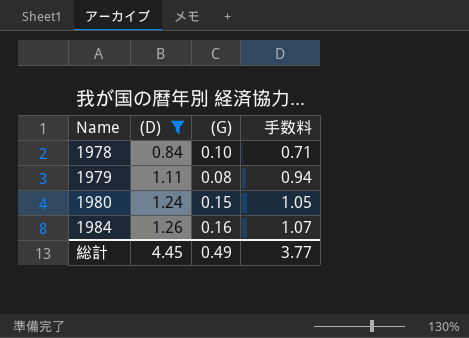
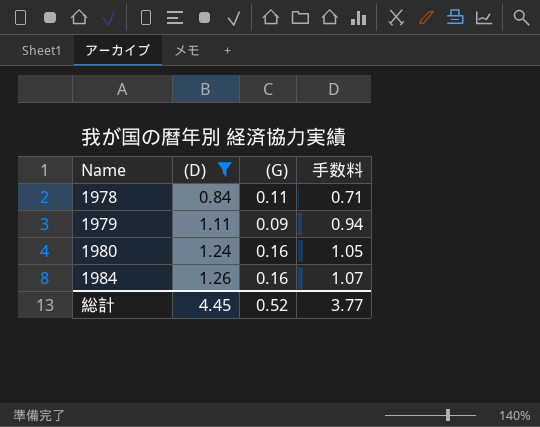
1978 | (G): 0.10 -> 0.11
1979 | (G): 0.08 -> 0.09
1980 | (G): 0.15 -> 0.16
総計 | (G): 0.49 -> 0.52

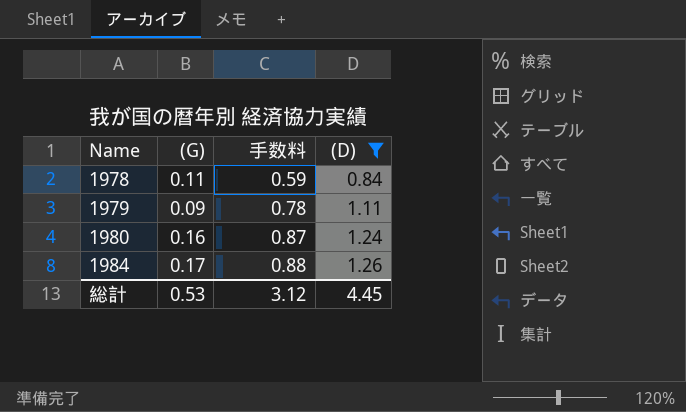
column 手数料 | formula: [(D)] * 0.85 -> [(D)] * 0.7
column (D) | position: 2 -> 4
1984 | (G): 0.16 -> 0.17
総計 | (G): 0.52 -> 0.53
総計 | 手数料: 3.77 -> 3.12

